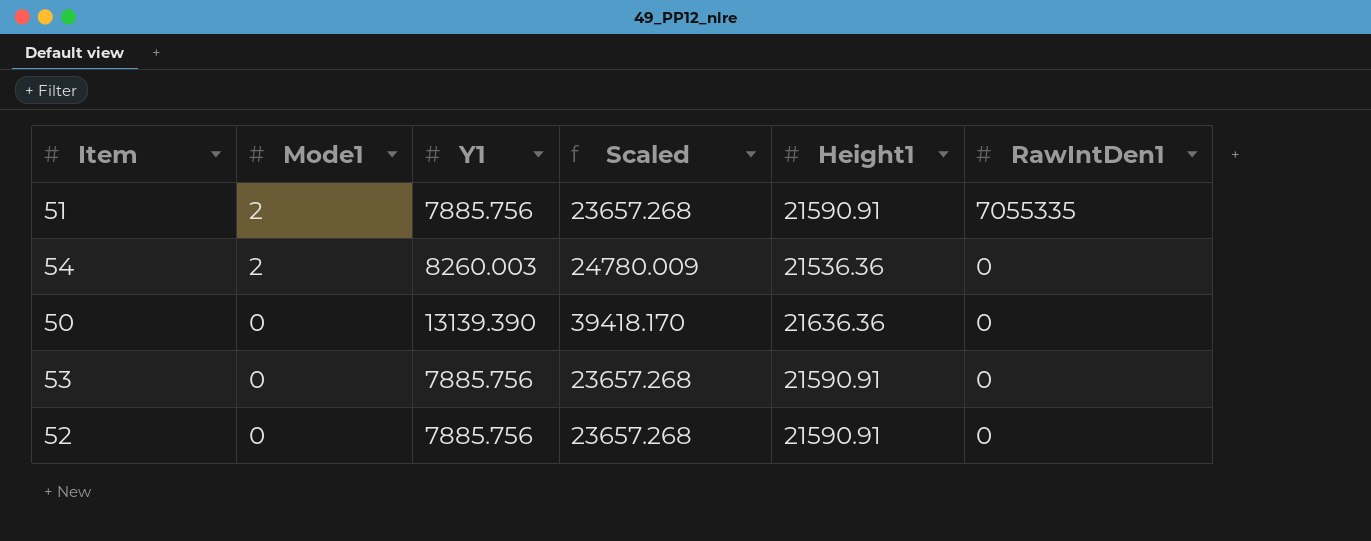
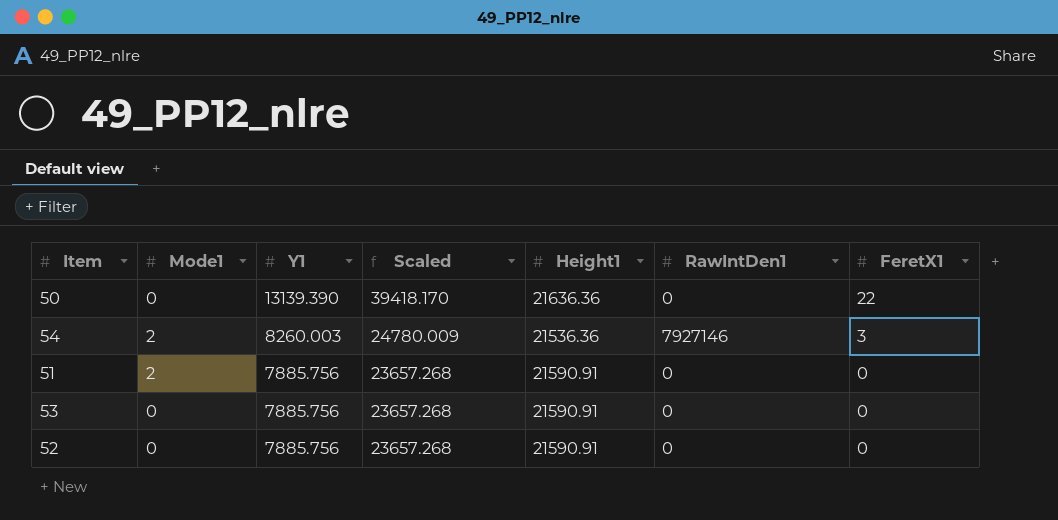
row order: Mode1 descending -> Y1 descending
column FeretX1 | position: none -> 7
54 | RawIntDen1: 0 -> 7927146
51 | RawIntDen1: 7055335 -> 0

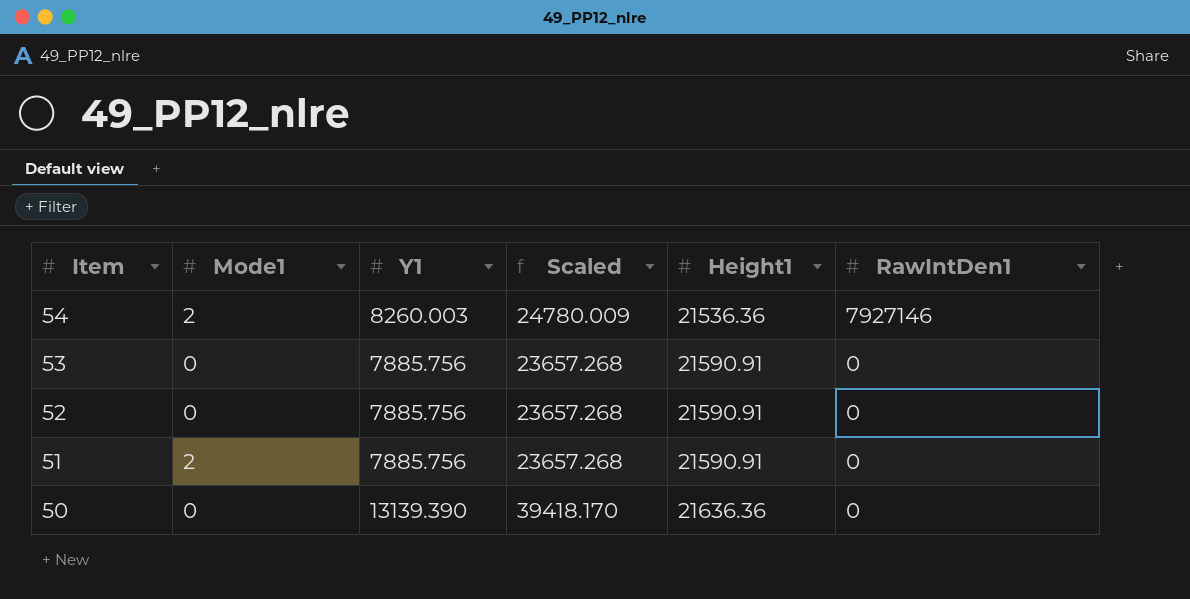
row order: Y1 descending -> Item descending
column FeretX1 | position: 7 -> none

